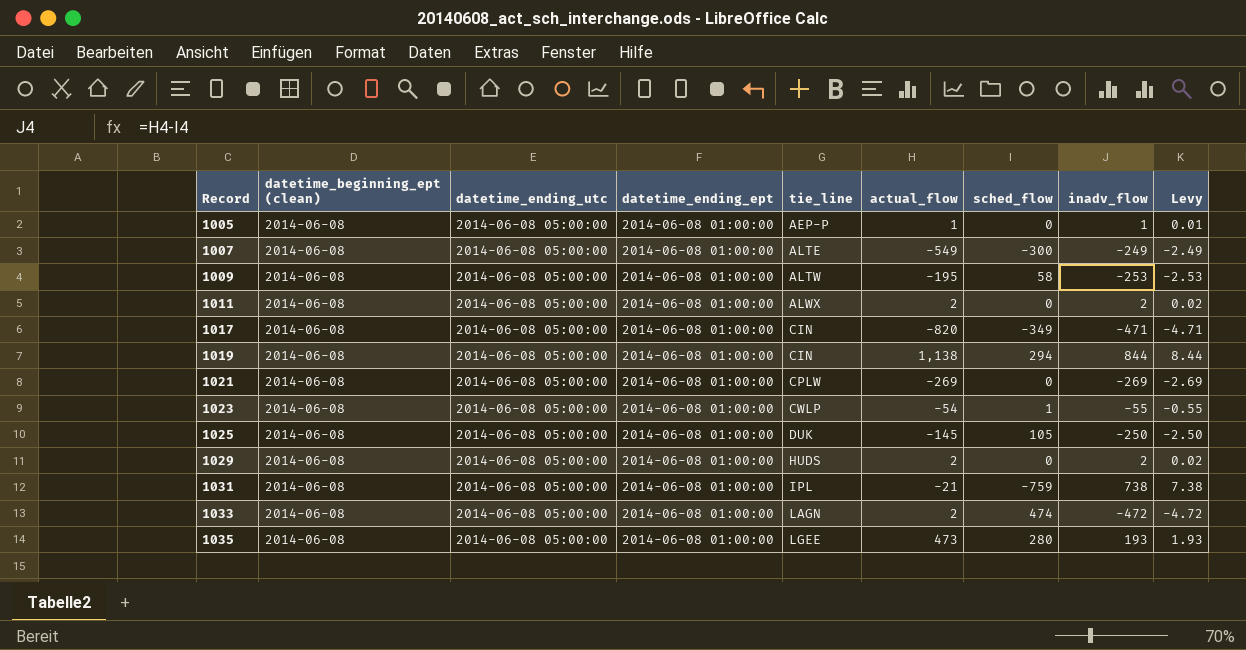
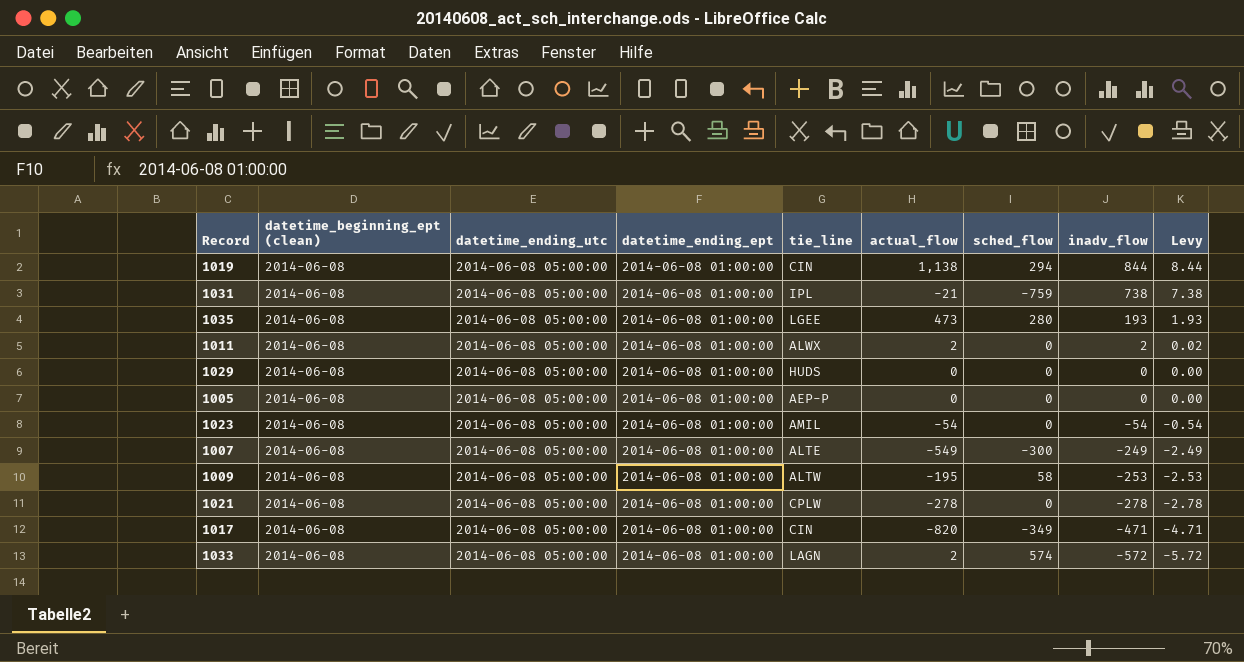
row order: Record ascending -> inadv_flow descending
row 1025: 2014-06-08 | 2014-06-08 05:00:00 | 2014-06-08 01:00:00 | DUK | -145 | 105 | -250 | -2.50 -> none
1029 | actual_flow: 2 -> 0
1029 | inadv_flow: 2 -> 0
1029 | Levy: 0.02 -> 0.00
1005 | actual_flow: 1 -> 0
1005 | inadv_flow: 1 -> 0
1005 | Levy: 0.01 -> 0.00
1023 | tie_line: CWLP -> AMIL
1023 | sched_flow: 1 -> 0
1023 | inadv_flow: -55 -> -54
1023 | Levy: -0.55 -> -0.54
1021 | actual_flow: -269 -> -278
1021 | inadv_flow: -269 -> -278
1021 | Levy: -2.69 -> -2.78
1033 | sched_flow: 474 -> 574
1033 | inadv_flow: -472 -> -572
1033 | Levy: -4.72 -> -5.72

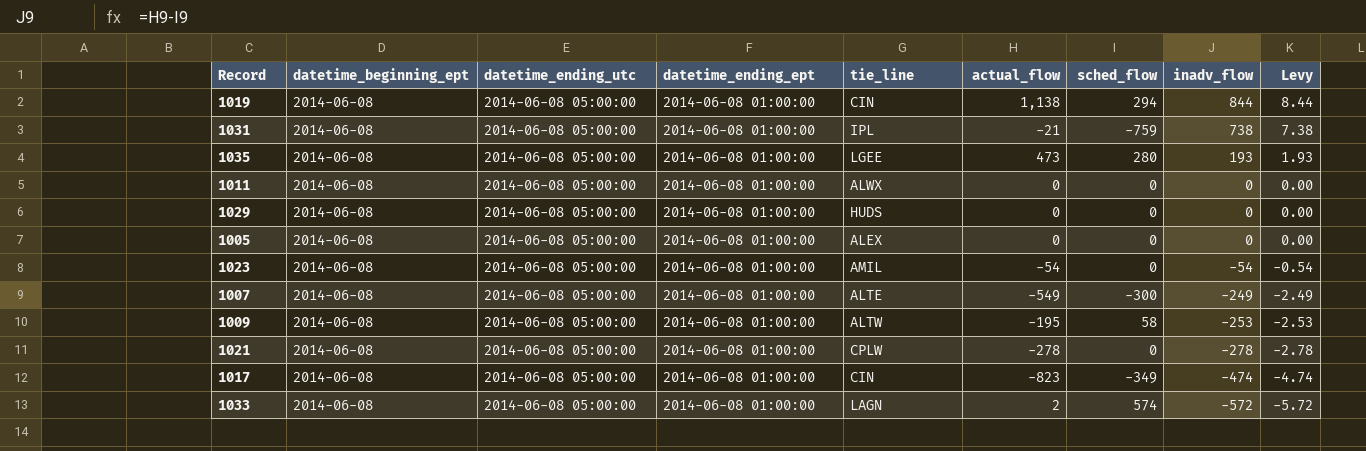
column name: datetime_beginning_ept (clean) -> datetime_beginning_ept
1011 | actual_flow: 2 -> 0
1011 | inadv_flow: 2 -> 0
1011 | Levy: 0.02 -> 0.00
1005 | tie_line: AEP-P -> ALEX
1017 | actual_flow: -820 -> -823
1017 | inadv_flow: -471 -> -474
1017 | Levy: -4.71 -> -4.74

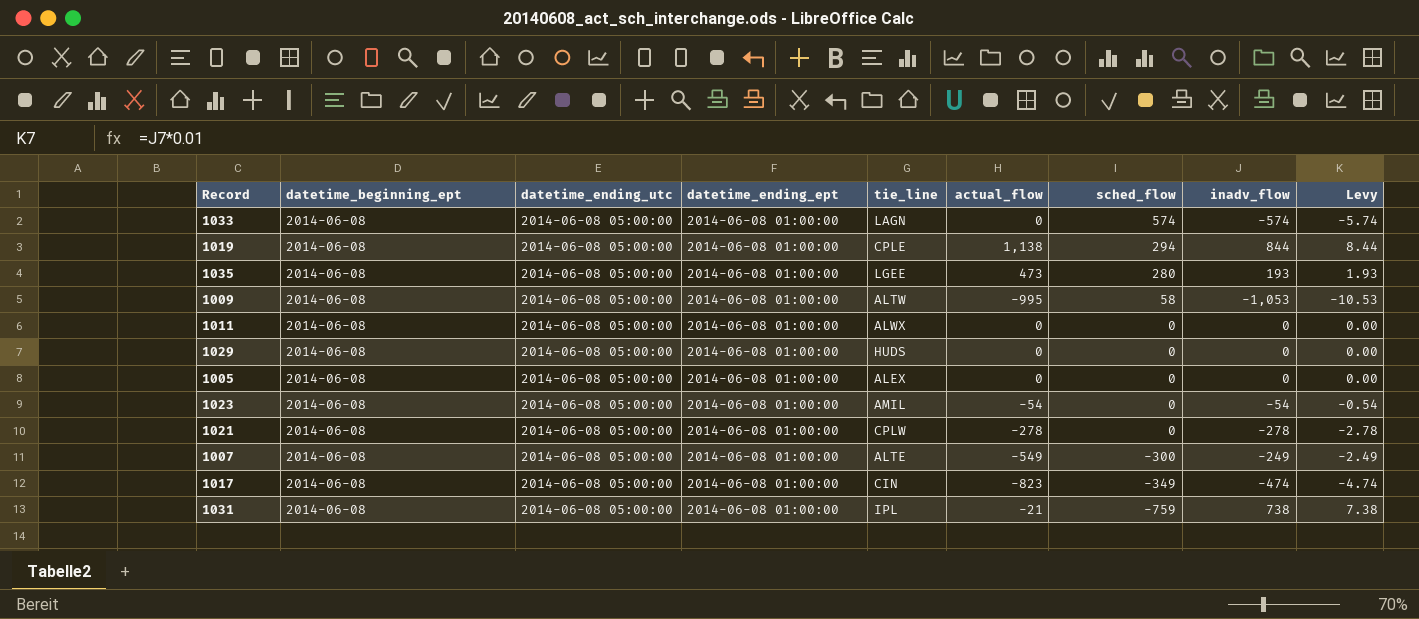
row order: inadv_flow descending -> sched_flow descending
1033 | actual_flow: 2 -> 0
1033 | inadv_flow: -572 -> -574
1033 | Levy: -5.72 -> -5.74
1019 | tie_line: CIN -> CPLE
1009 | actual_flow: -195 -> -995
1009 | inadv_flow: -253 -> -1,053
1009 | Levy: -2.53 -> -10.53

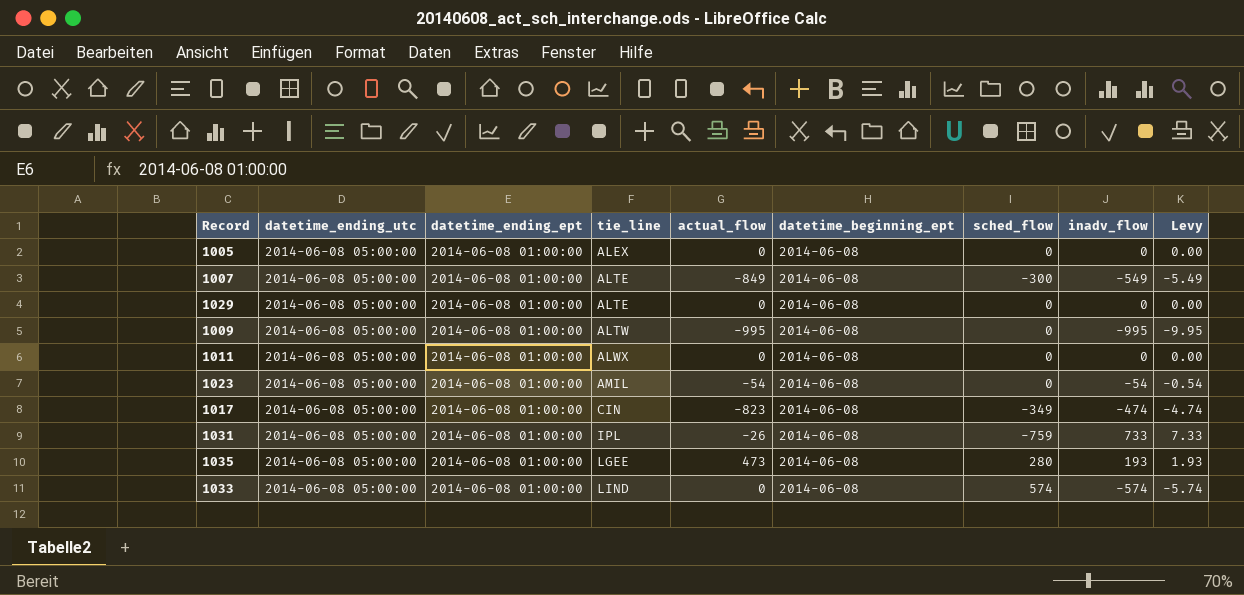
row order: sched_flow descending -> tie_line ascending
column datetime_beginning_ept | position: 2 -> 6
row 1019: 2014-06-08 | 2014-06-08 05:00:00 | 2014-06-08 01:00:00 | CPLE | 1,138 | 294 | 844 | 8.44 -> none
row 1021: 2014-06-08 | 2014-06-08 05:00:00 | 2014-06-08 01:00:00 | CPLW | -278 | 0 | -278 | -2.78 -> none
1007 | actual_flow: -549 -> -849
1007 | inadv_flow: -249 -> -549
1007 | Levy: -2.49 -> -5.49
1029 | tie_line: HUDS -> ALTE
1009 | sched_flow: 58 -> 0
1009 | inadv_flow: -1,053 -> -995
1009 | Levy: -10.53 -> -9.95
1031 | actual_flow: -21 -> -26
1031 | inadv_flow: 738 -> 733
1031 | Levy: 7.38 -> 7.33
1033 | tie_line: LAGN -> LIND

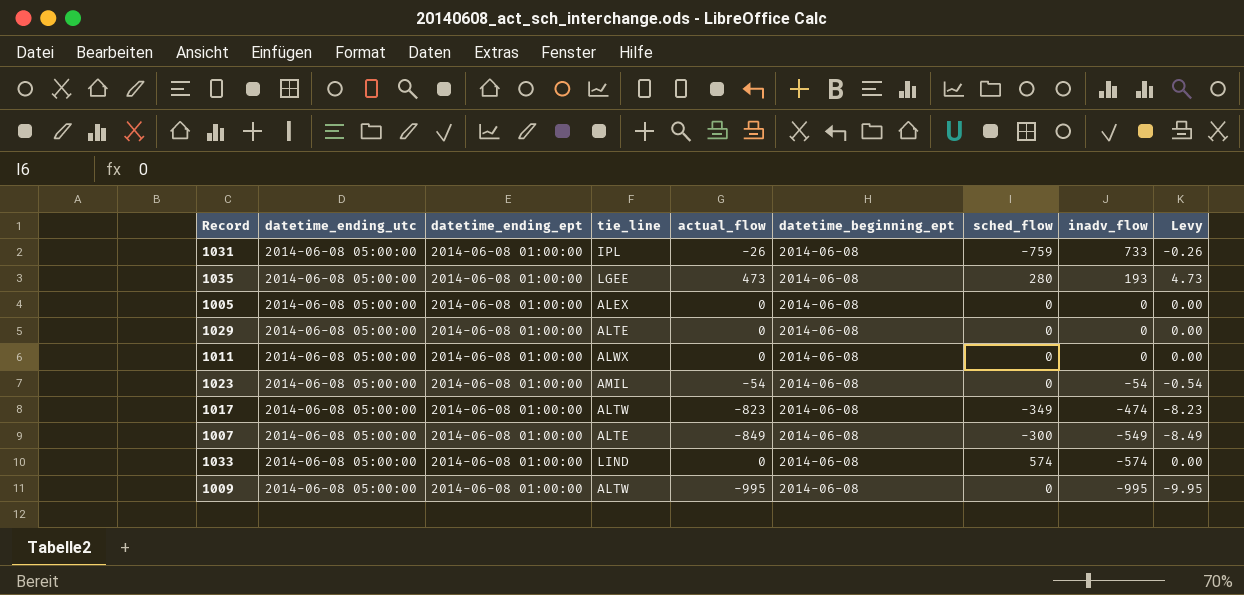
row order: tie_line ascending -> inadv_flow descending
column Levy | formula: [inadv_flow] * 0.01 -> [actual_flow] * 0.01
1017 | tie_line: CIN -> ALTW

